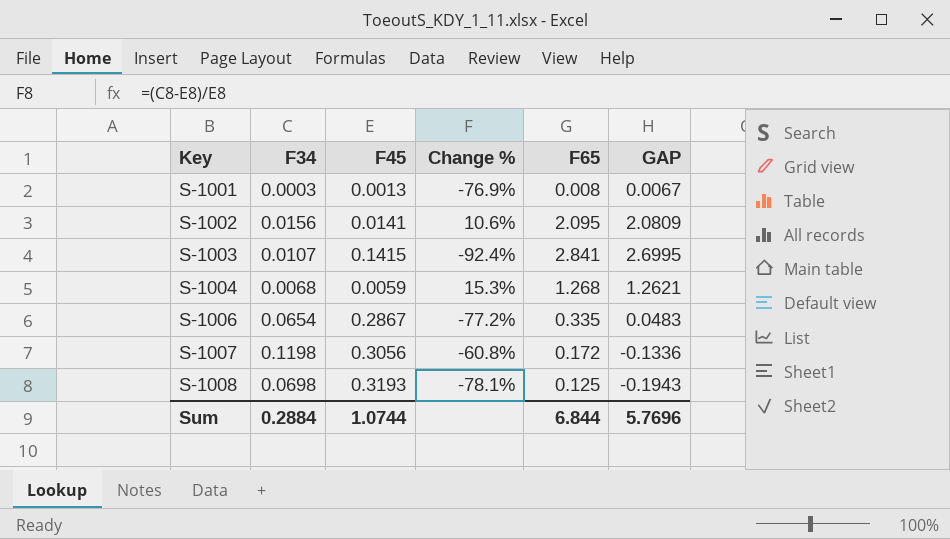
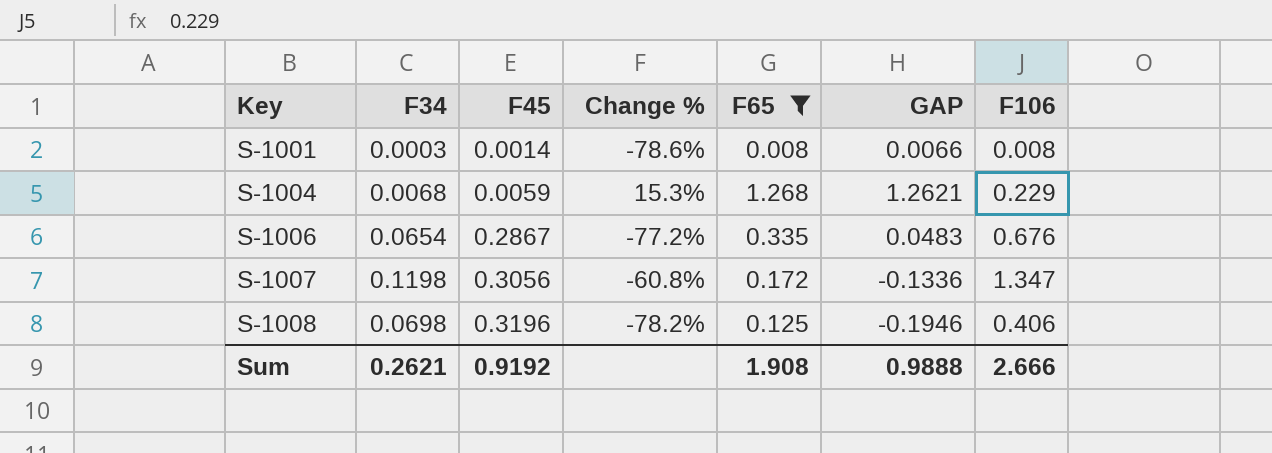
filter: none -> F65 <= 1.268
column F106 | position: none -> 7
S-1001 | F45: 0.0013 -> 0.0014
S-1001 | Change %: -76.9% -> -78.6%
S-1001 | GAP: 0.0067 -> 0.0066
S-1008 | F45: 0.3193 -> 0.3196
S-1008 | Change %: -78.1% -> -78.2%
S-1008 | GAP: -0.1943 -> -0.1946
Sum | F34: 0.2884 -> 0.2621
Sum | F45: 1.0744 -> 0.9192
Sum | F65: 6.844 -> 1.908
Sum | GAP: 5.7696 -> 0.9888

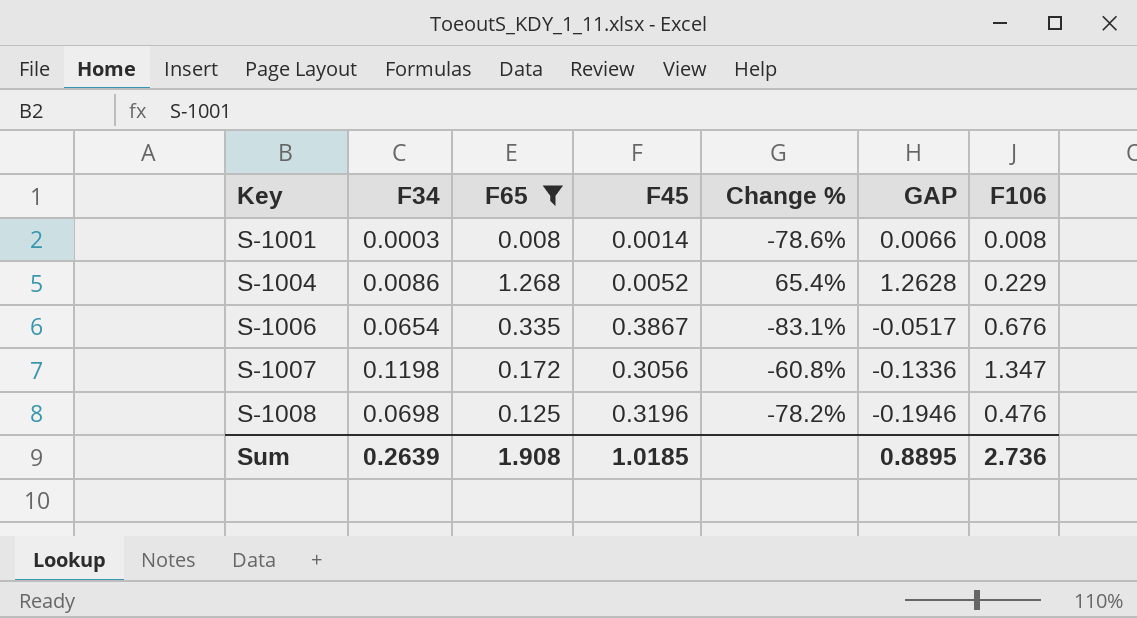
column F65 | position: 5 -> 3
S-1004 | F34: 0.0068 -> 0.0086
S-1004 | F45: 0.0059 -> 0.0052
S-1004 | Change %: 15.3% -> 65.4%
S-1004 | GAP: 1.2621 -> 1.2628
S-1006 | F45: 0.2867 -> 0.3867
S-1006 | Change %: -77.2% -> -83.1%
S-1006 | GAP: 0.0483 -> -0.0517
S-1008 | F106: 0.406 -> 0.476
Sum | F34: 0.2621 -> 0.2639
Sum | F45: 0.9192 -> 1.0185
Sum | GAP: 0.9888 -> 0.8895
Sum | F106: 2.666 -> 2.736

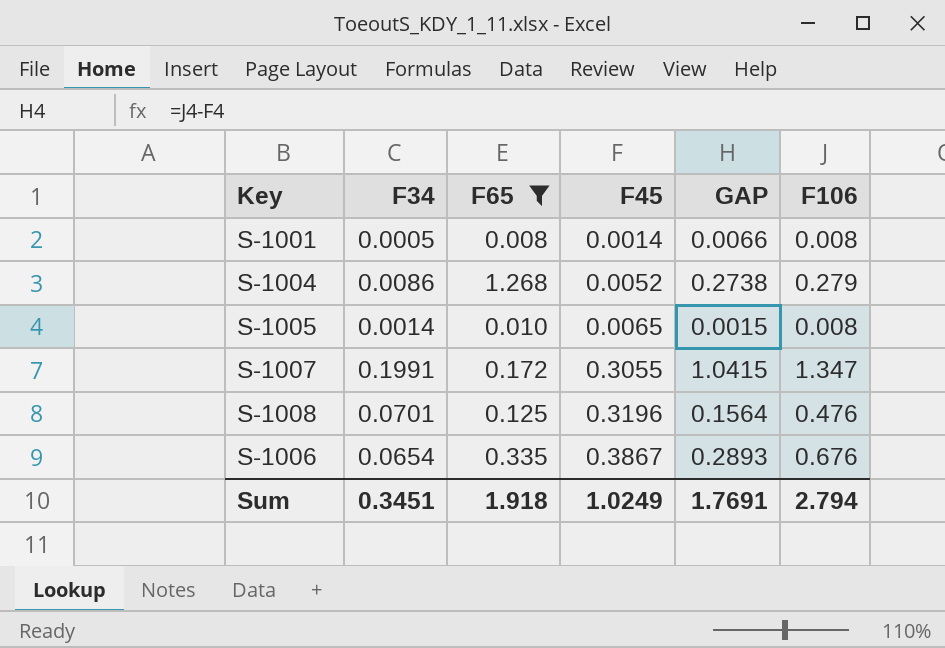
row order: Key ascending -> F45 ascending
column Change % | formula: ([F34] - [F45]) / [F45] -> none
column GAP | formula: [F65] - [F45] -> [F106] - [F45]
S-1001 | F34: 0.0003 -> 0.0005
S-1004 | F106: 0.229 -> 0.279
row S-1005: none -> 0.0014 | 0.010 | 0.0065 | 0.0015 | 0.008
S-1007 | F34: 0.1198 -> 0.1991
S-1007 | F45: 0.3056 -> 0.3055
S-1008 | F34: 0.0698 -> 0.0701
Sum | F34: 0.2639 -> 0.3451
Sum | F65: 1.908 -> 1.918
Sum | F45: 1.0185 -> 1.0249
Sum | GAP: 0.8895 -> 1.7691
Sum | F106: 2.736 -> 2.794

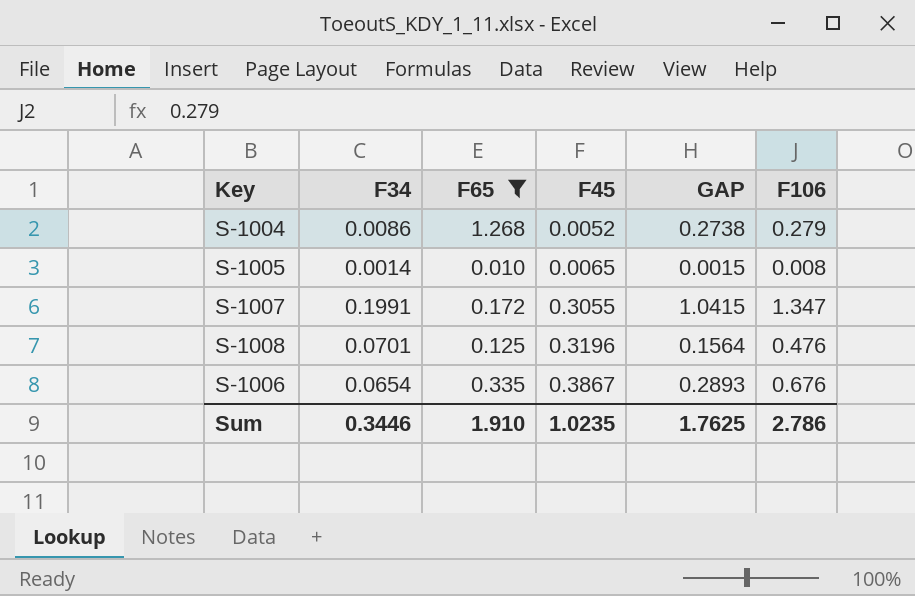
row S-1001: 0.0005 | 0.008 | 0.0014 | 0.0066 | 0.008 -> none
Sum | F34: 0.3451 -> 0.3446
Sum | F65: 1.918 -> 1.910
Sum | F45: 1.0249 -> 1.0235
Sum | GAP: 1.7691 -> 1.7625
Sum | F106: 2.794 -> 2.786

